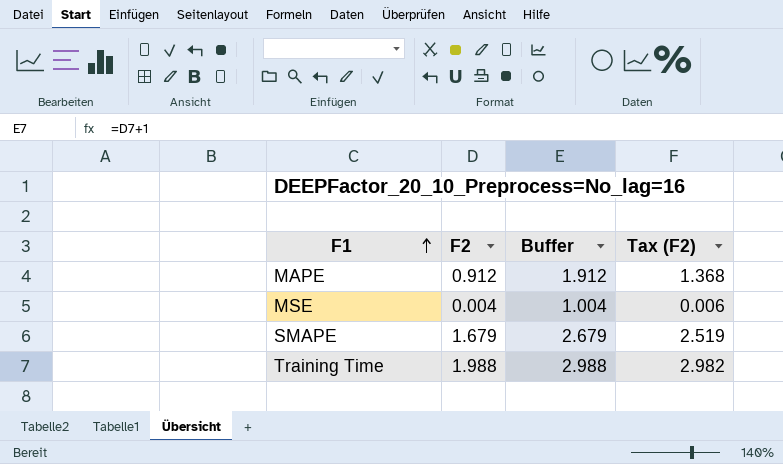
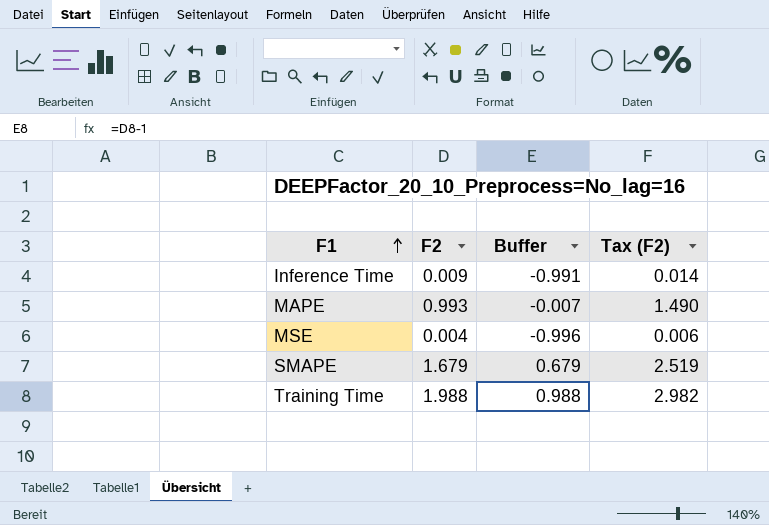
column Buffer | formula: [F2] + 1 -> [F2] - 1
row Inference Time: none -> 0.009 | -0.991 | 0.014
MAPE | F2: 0.912 -> 0.993
MAPE | Tax (F2): 1.368 -> 1.490

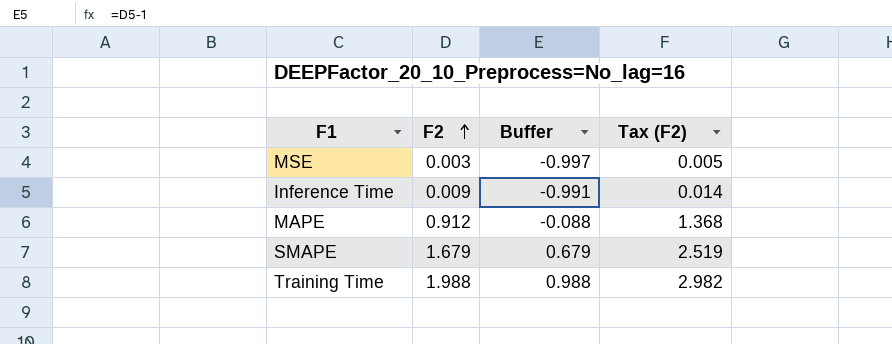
row order: F1 ascending -> F2 ascending
MSE | F2: 0.004 -> 0.003
MSE | Buffer: -0.996 -> -0.997
MSE | Tax (F2): 0.006 -> 0.005
MAPE | F2: 0.993 -> 0.912
MAPE | Buffer: -0.007 -> -0.088
MAPE | Tax (F2): 1.490 -> 1.368

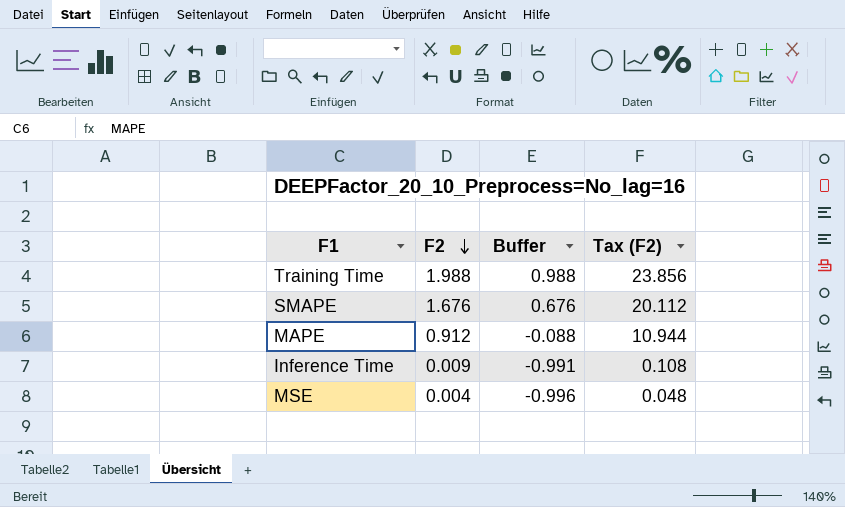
row order: F2 ascending -> F2 descending
column Tax (F2) | formula: [F2] * 1.5 -> [F2] * 12
SMAPE | F2: 1.679 -> 1.676
SMAPE | Buffer: 0.679 -> 0.676
MSE | F2: 0.003 -> 0.004
MSE | Buffer: -0.997 -> -0.996

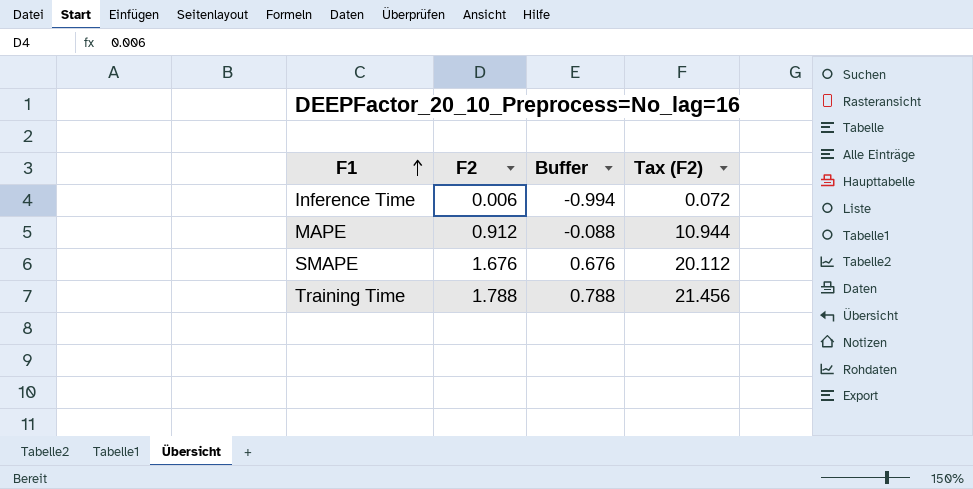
row order: F2 descending -> F1 ascending
row MSE: 0.004 | -0.996 | 0.048 -> none
Inference Time | F2: 0.009 -> 0.006
Inference Time | Buffer: -0.991 -> -0.994
Inference Time | Tax (F2): 0.108 -> 0.072
Training Time | F2: 1.988 -> 1.788
Training Time | Buffer: 0.988 -> 0.788
Training Time | Tax (F2): 23.856 -> 21.456

